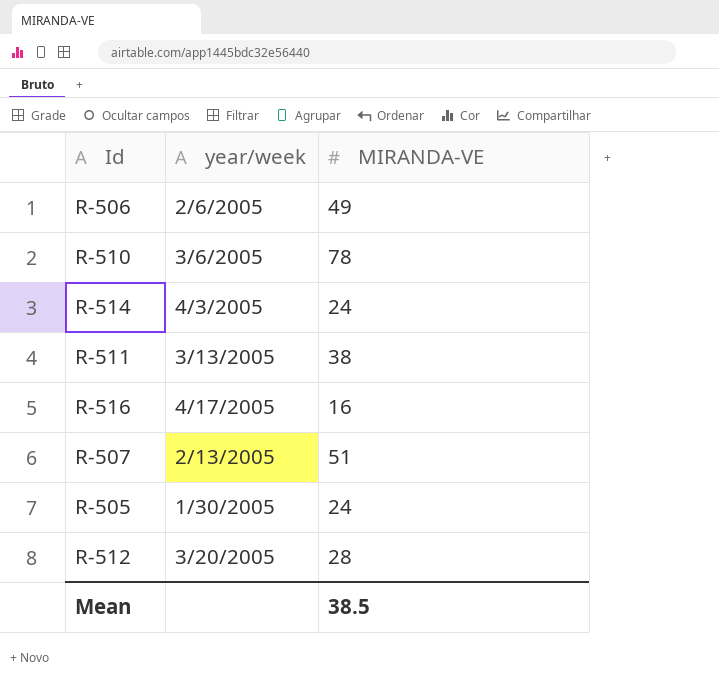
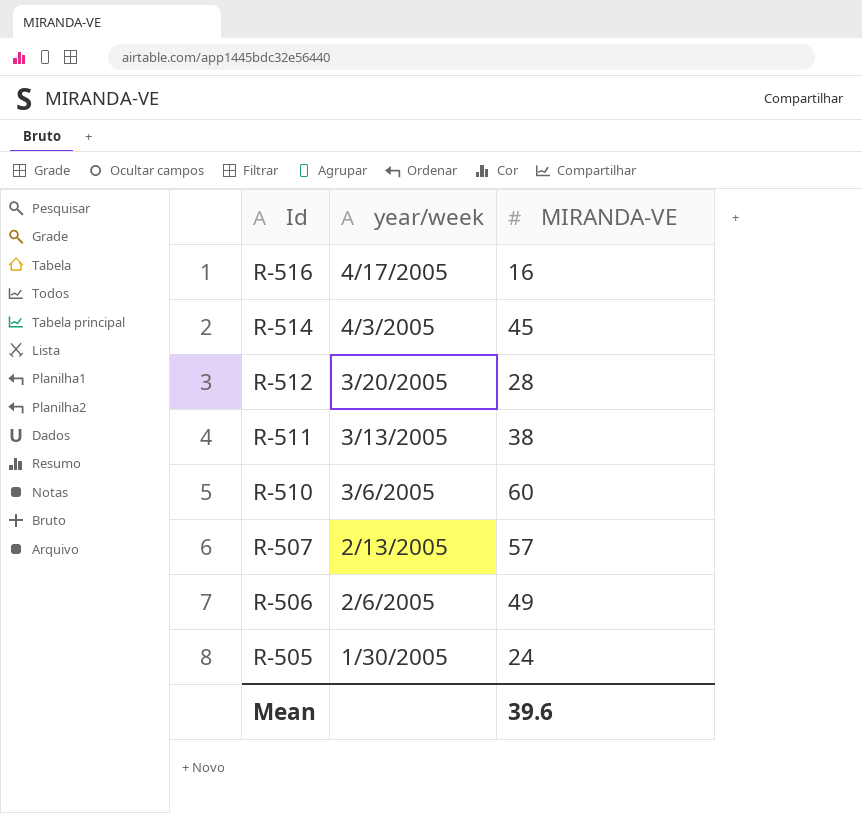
row order: none -> Id descending
R-514 | MIRANDA-VE: 24 -> 45
R-510 | MIRANDA-VE: 78 -> 60
R-507 | MIRANDA-VE: 51 -> 57
Mean | MIRANDA-VE: 38.5 -> 39.6

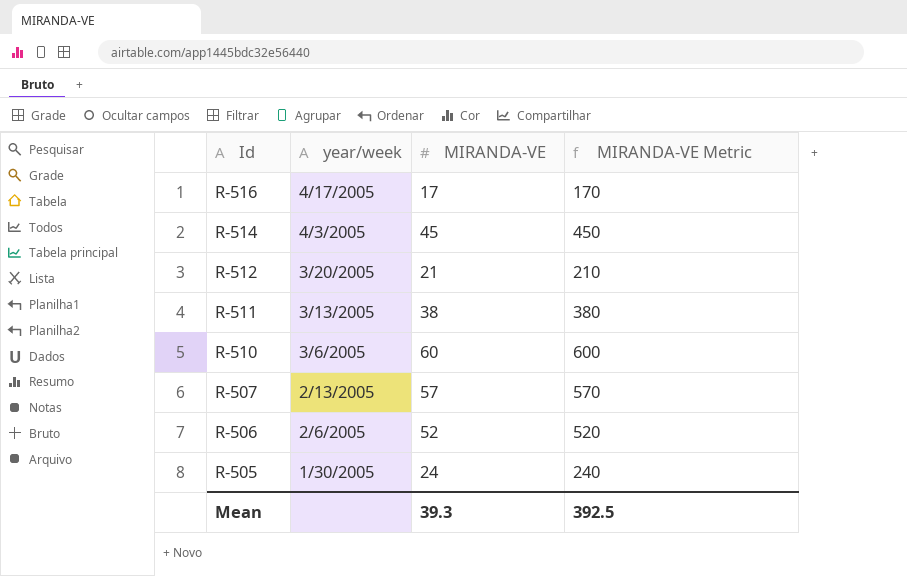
column MIRANDA-VE Metric | formula: none -> [MIRANDA-VE] * 10
R-516 | MIRANDA-VE: 16 -> 17
R-512 | MIRANDA-VE: 28 -> 21
R-506 | MIRANDA-VE: 49 -> 52
Mean | MIRANDA-VE: 39.6 -> 39.3

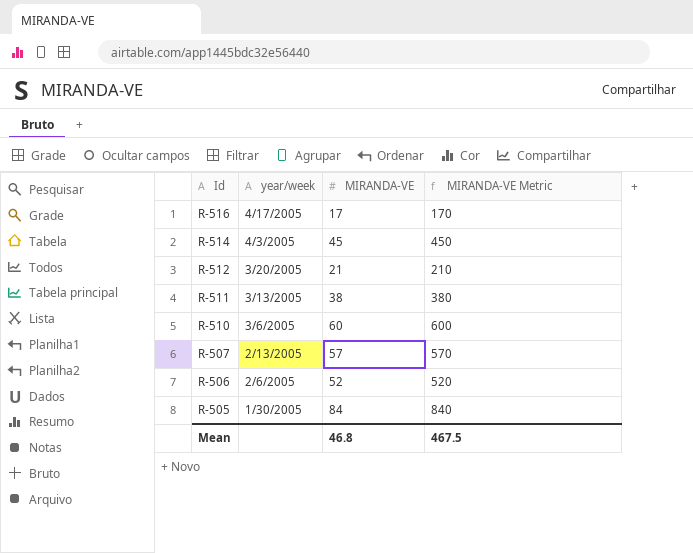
R-505 | MIRANDA-VE: 24 -> 84
R-505 | MIRANDA-VE Metric: 240 -> 840
Mean | MIRANDA-VE: 39.3 -> 46.8
Mean | MIRANDA-VE Metric: 392.5 -> 467.5

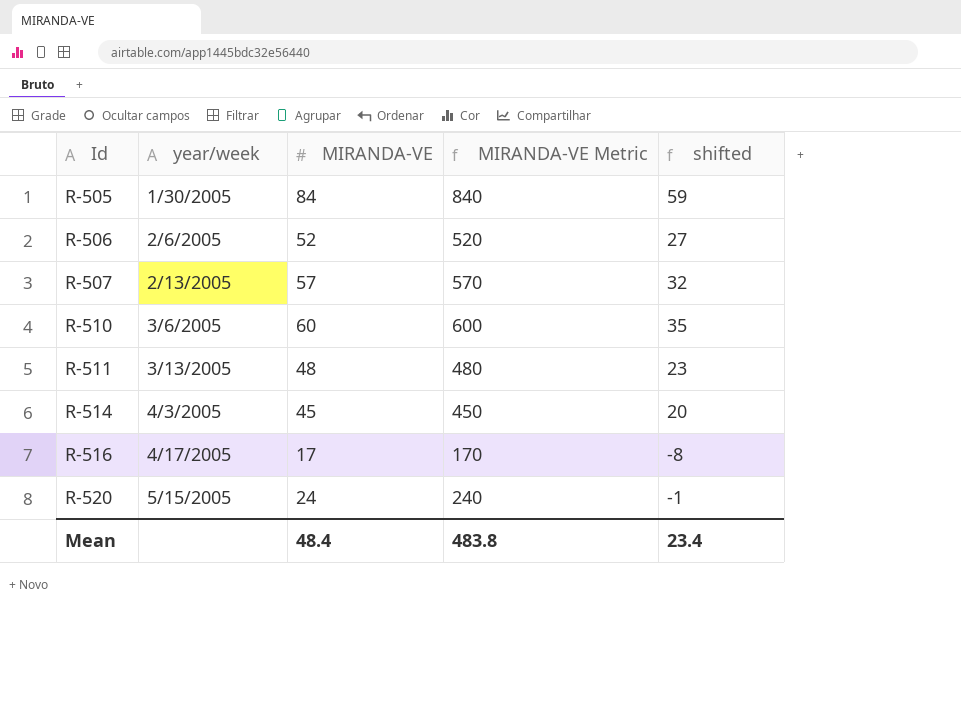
row order: Id descending -> Id ascending
column shifted | formula: none -> [MIRANDA-VE] - 25
row R-512: 3/20/2005 | 21 | 210 -> none
R-511 | MIRANDA-VE: 38 -> 48
R-511 | MIRANDA-VE Metric: 380 -> 480
row R-520: none -> 5/15/2005 | 24 | 240 | -1
Mean | MIRANDA-VE: 46.8 -> 48.4
Mean | MIRANDA-VE Metric: 467.5 -> 483.8

